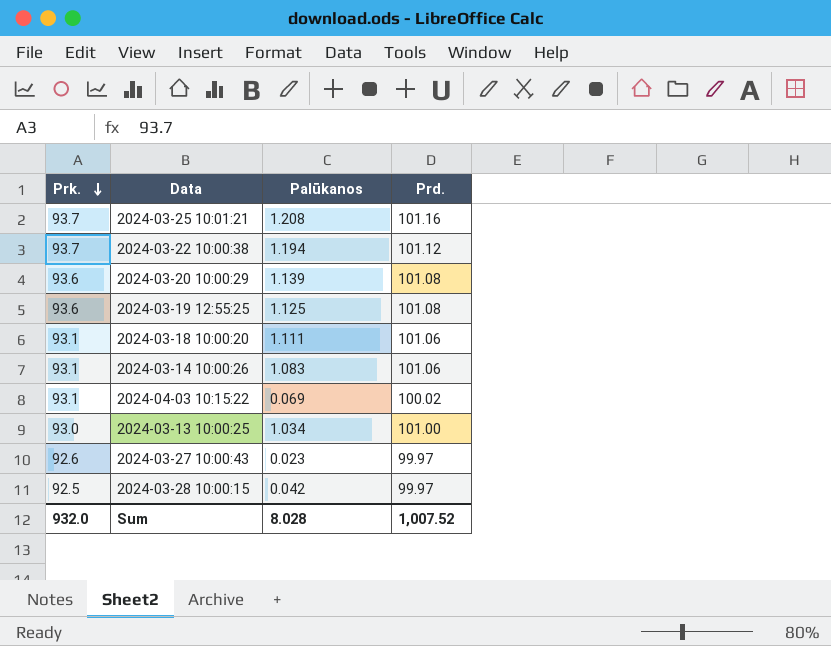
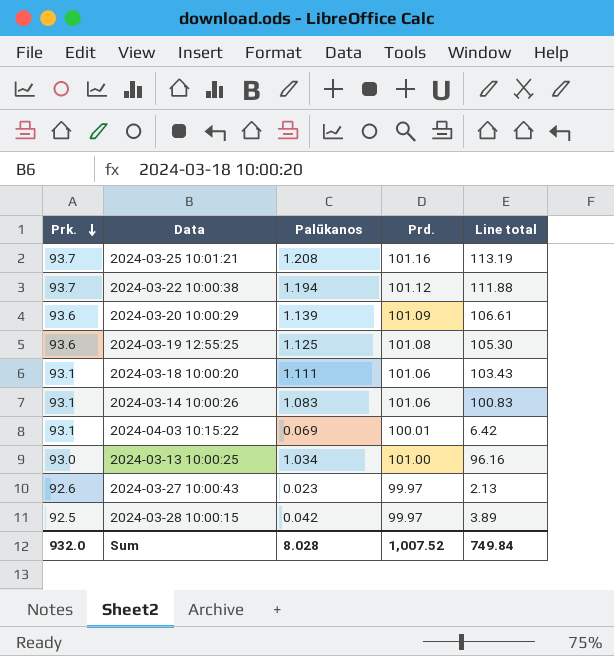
column Line total | formula: none -> [Prk.] * [Palūkanos]
2024-03-20 10:00:29 | Prd.: 101.08 -> 101.09
2024-04-03 10:15:22 | Prd.: 100.02 -> 100.01

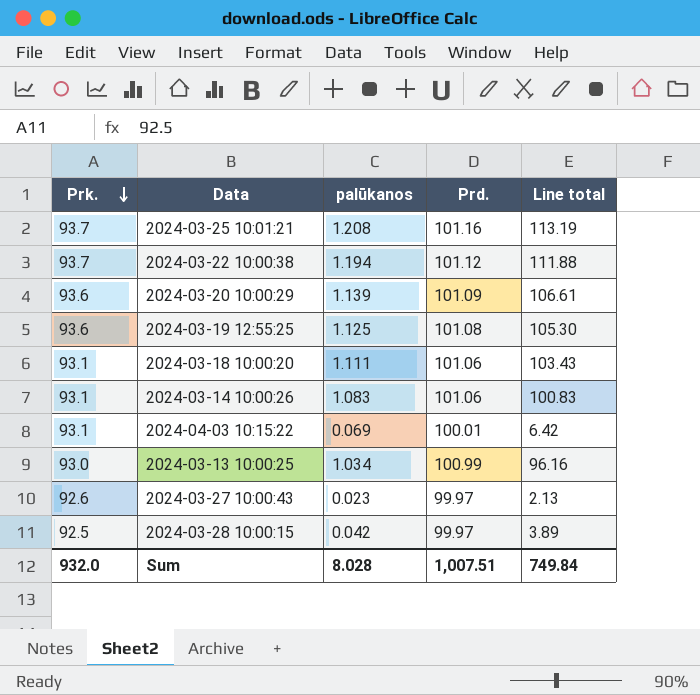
column name: Palūkanos -> palūkanos
2024-03-13 10:00:25 | Prd.: 101.00 -> 100.99
Sum | Prd.: 1,007.52 -> 1,007.51

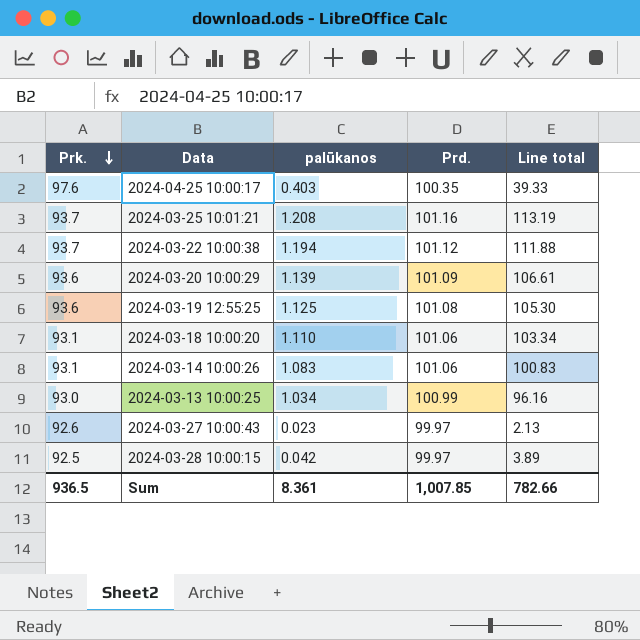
row 2024-04-03 10:15:22: 93.1 | 0.069 | 100.01 | 6.42 -> none
row 2024-04-25 10:00:17: none -> 97.6 | 0.403 | 100.35 | 39.33
2024-03-18 10:00:20 | palūkanos: 1.111 -> 1.110
2024-03-18 10:00:20 | Line total: 103.43 -> 103.34
Sum | Prk.: 932.0 -> 936.5
Sum | palūkanos: 8.028 -> 8.361
Sum | Prd.: 1,007.51 -> 1,007.85
Sum | Line total: 749.84 -> 782.66

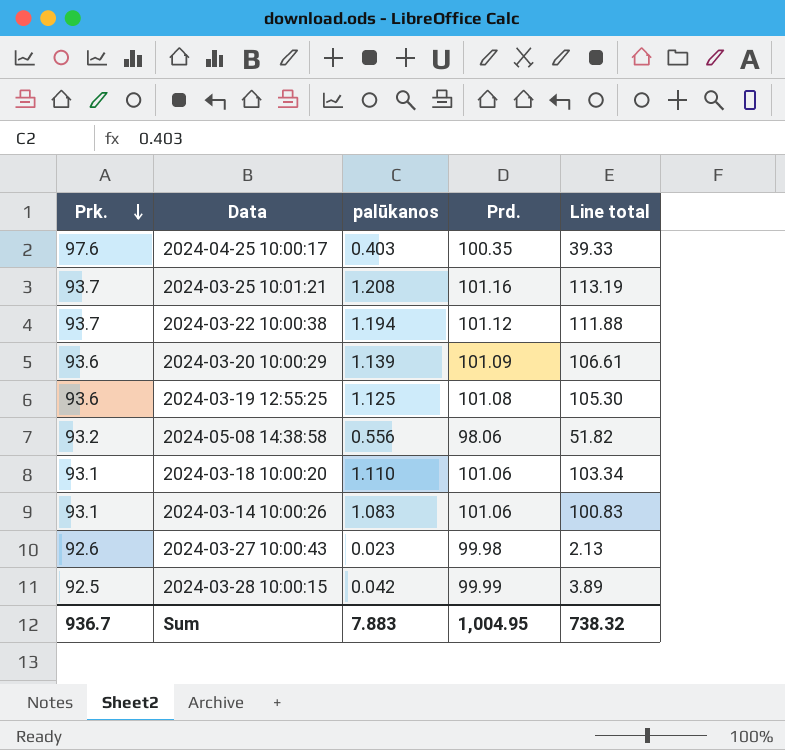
row 2024-03-13 10:00:25: 93.0 | 1.034 | 100.99 | 96.16 -> none
row 2024-05-08 14:38:58: none -> 93.2 | 0.556 | 98.06 | 51.82
2024-03-27 10:00:43 | Prd.: 99.97 -> 99.98
2024-03-28 10:00:15 | Prd.: 99.97 -> 99.99
Sum | Prk.: 936.5 -> 936.7
Sum | palūkanos: 8.361 -> 7.883
Sum | Prd.: 1,007.85 -> 1,004.95
Sum | Line total: 782.66 -> 738.32

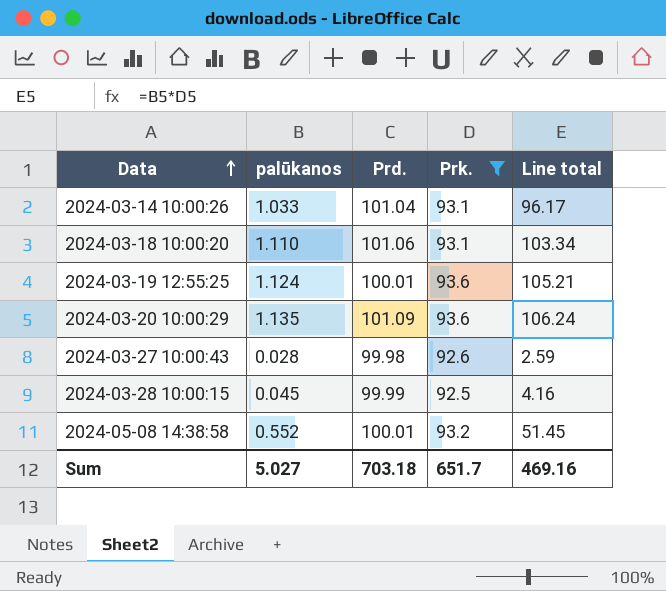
filter: none -> Prk. <= 93.6
row order: Prk. descending -> Data ascending
column Prk. | position: 1 -> 4
2024-03-14 10:00:26 | palūkanos: 1.083 -> 1.033
2024-03-14 10:00:26 | Prd.: 101.06 -> 101.04
2024-03-14 10:00:26 | Line total: 100.83 -> 96.17
2024-03-19 12:55:25 | palūkanos: 1.125 -> 1.124
2024-03-19 12:55:25 | Prd.: 101.08 -> 100.01
2024-03-19 12:55:25 | Line total: 105.30 -> 105.21
2024-03-20 10:00:29 | palūkanos: 1.139 -> 1.135
2024-03-20 10:00:29 | Line total: 106.61 -> 106.24
2024-03-27 10:00:43 | palūkanos: 0.023 -> 0.028
2024-03-27 10:00:43 | Line total: 2.13 -> 2.59
2024-03-28 10:00:15 | palūkanos: 0.042 -> 0.045
2024-03-28 10:00:15 | Line total: 3.89 -> 4.16
2024-05-08 14:38:58 | palūkanos: 0.556 -> 0.552
2024-05-08 14:38:58 | Prd.: 98.06 -> 100.01
2024-05-08 14:38:58 | Line total: 51.82 -> 51.45
Sum | palūkanos: 7.883 -> 5.027
Sum | Prd.: 1,004.95 -> 703.18
Sum | Prk.: 936.7 -> 651.7
Sum | Line total: 738.32 -> 469.16

